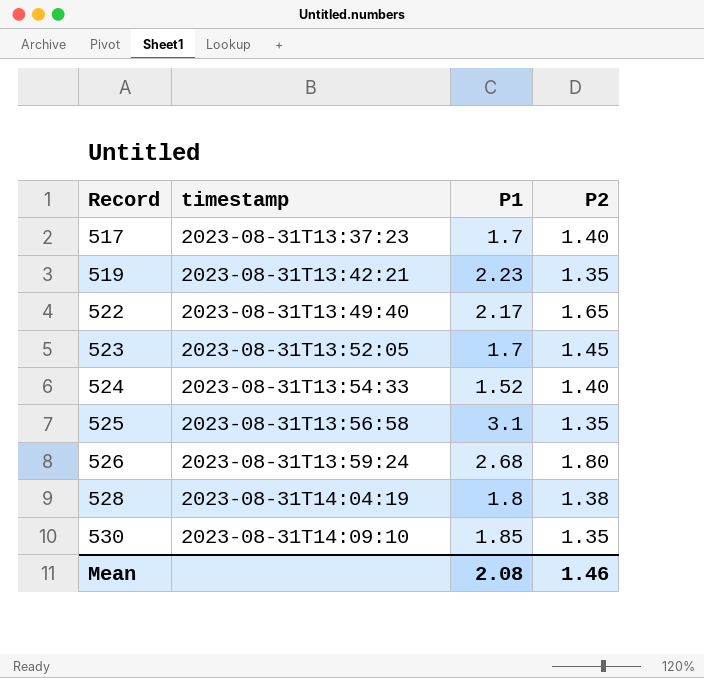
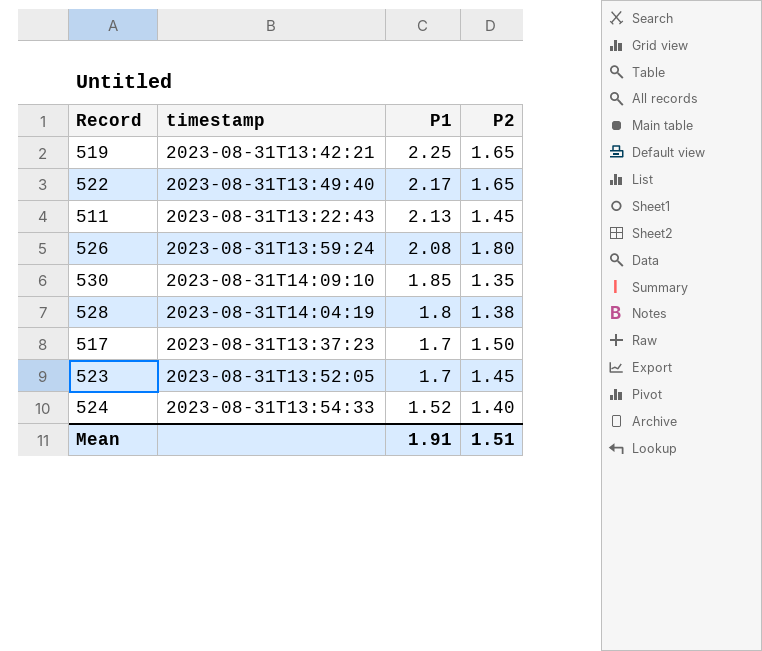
row order: Record ascending -> P1 descending
row 525: 2023-08-31T13:56:58 | 3.1 | 1.35 -> none
519 | P1: 2.23 -> 2.25
519 | P2: 1.35 -> 1.65
row 511: none -> 2023-08-31T13:22:43 | 2.13 | 1.45
526 | P1: 2.68 -> 2.08
517 | P2: 1.40 -> 1.50
Mean | P1: 2.08 -> 1.91
Mean | P2: 1.46 -> 1.51

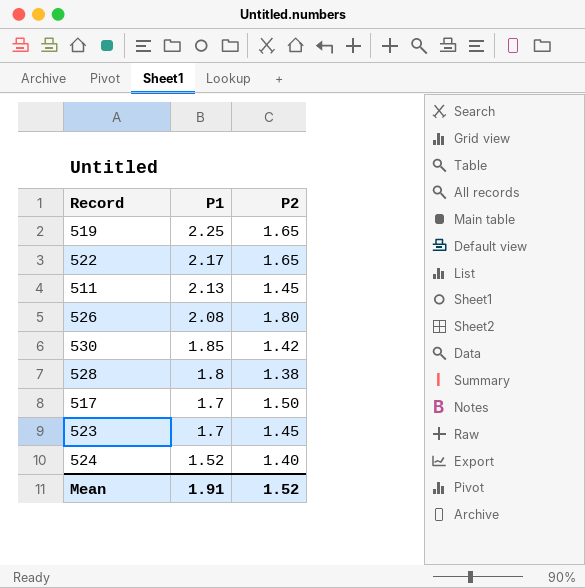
column timestamp | position: 2 -> none
530 | P2: 1.35 -> 1.42
Mean | P2: 1.51 -> 1.52

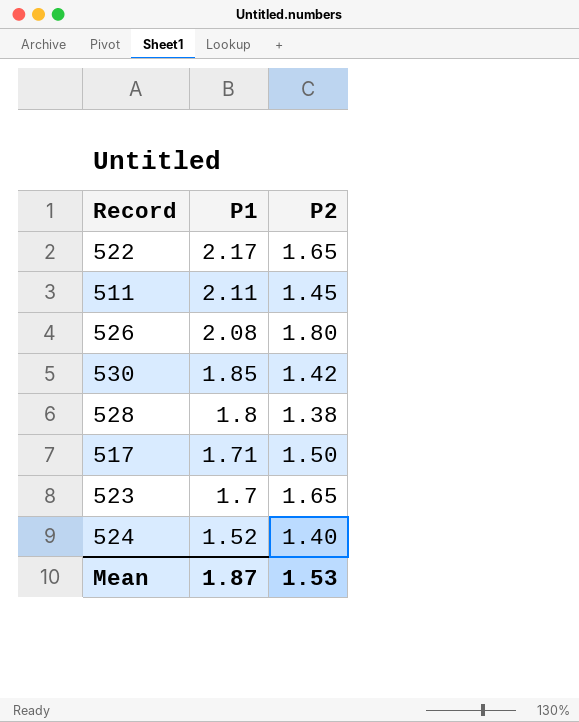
row 519: 2.25 | 1.65 -> none
511 | P1: 2.13 -> 2.11
517 | P1: 1.7 -> 1.71
523 | P2: 1.45 -> 1.65
Mean | P1: 1.91 -> 1.87
Mean | P2: 1.52 -> 1.53

